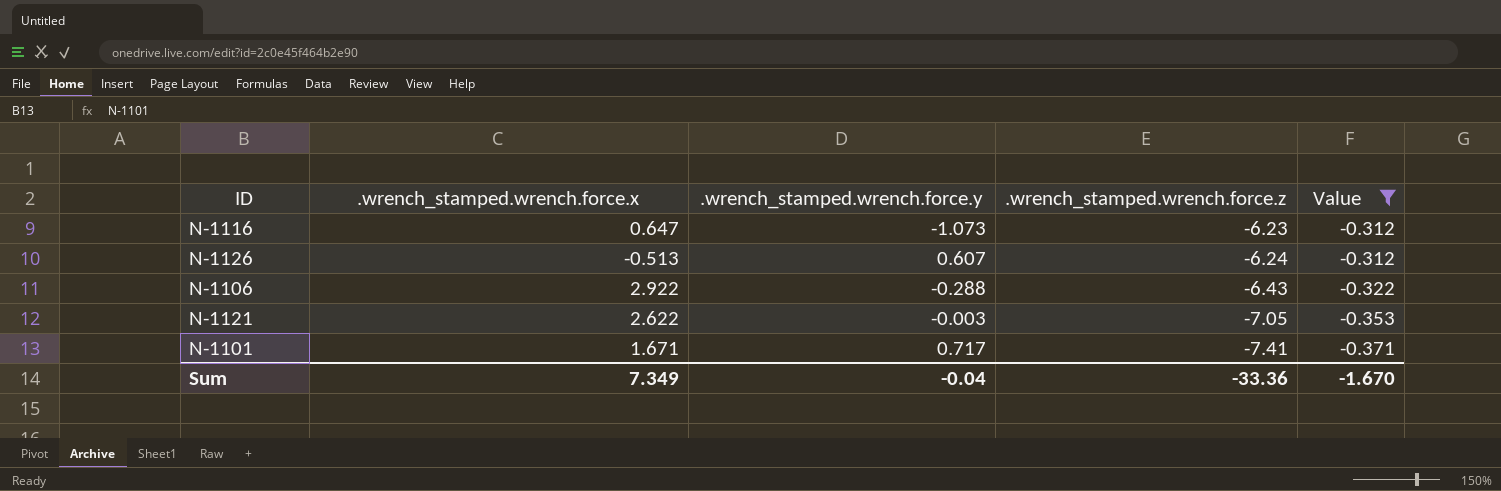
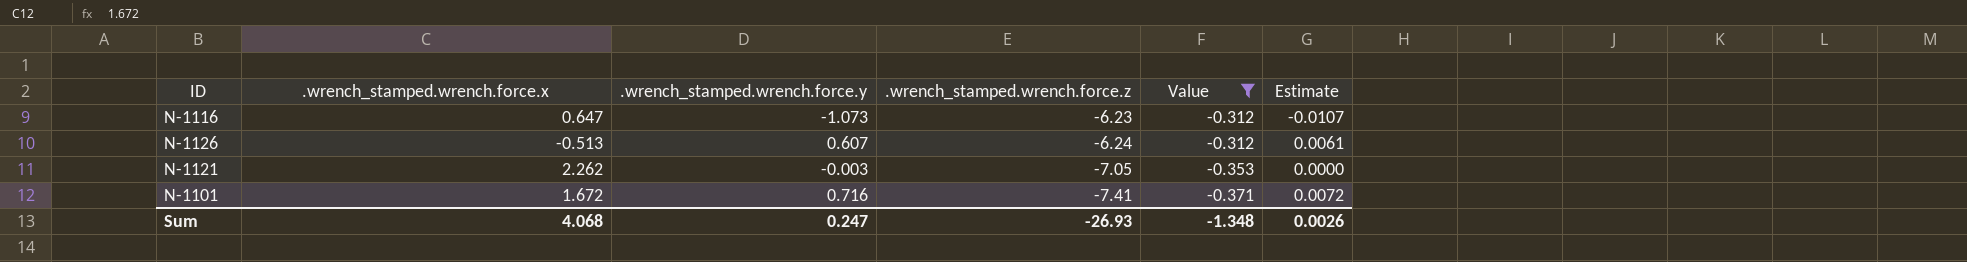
column Estimate | formula: none -> [.wrench_stamped.wrench.force.y] * 0.01
row N-1106: 2.922 | -0.288 | -6.43 | -0.322 -> none
N-1121 | .wrench_stamped.wrench.force.x: 2.622 -> 2.262
N-1101 | .wrench_stamped.wrench.force.x: 1.671 -> 1.672
N-1101 | .wrench_stamped.wrench.force.y: 0.717 -> 0.716
Sum | .wrench_stamped.wrench.force.x: 7.349 -> 4.068
Sum | .wrench_stamped.wrench.force.y: -0.04 -> 0.247
Sum | .wrench_stamped.wrench.force.z: -33.36 -> -26.93
Sum | Value: -1.670 -> -1.348

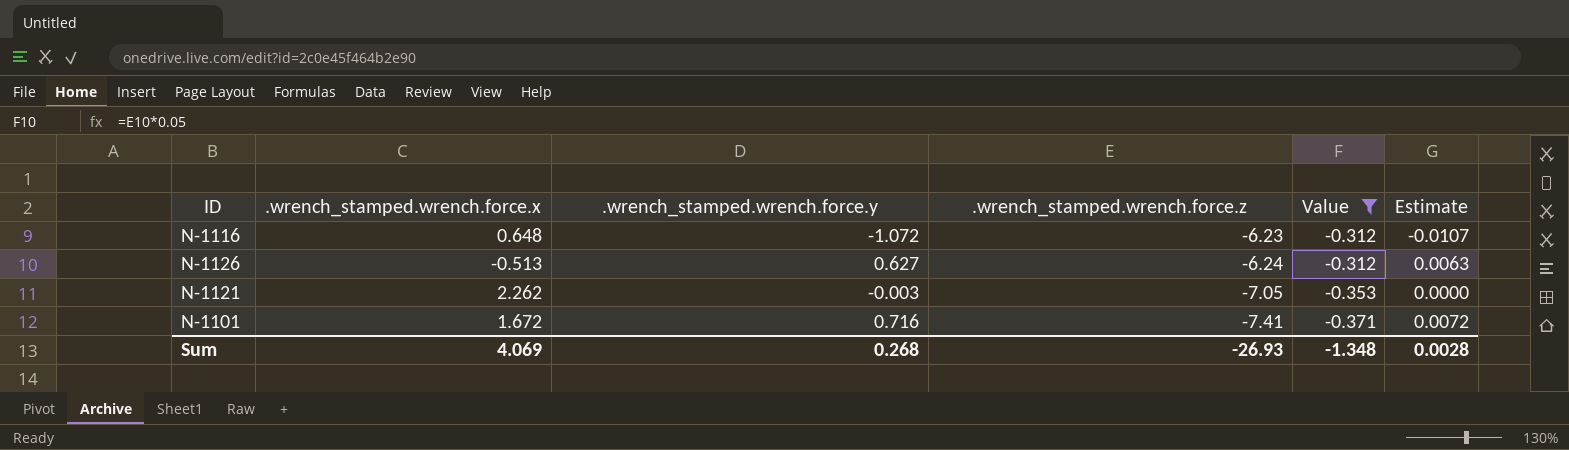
N-1116 | .wrench_stamped.wrench.force.x: 0.647 -> 0.648
N-1116 | .wrench_stamped.wrench.force.y: -1.073 -> -1.072
N-1126 | .wrench_stamped.wrench.force.y: 0.607 -> 0.627
N-1126 | Estimate: 0.0061 -> 0.0063
Sum | .wrench_stamped.wrench.force.x: 4.068 -> 4.069
Sum | .wrench_stamped.wrench.force.y: 0.247 -> 0.268
Sum | Estimate: 0.0026 -> 0.0028

